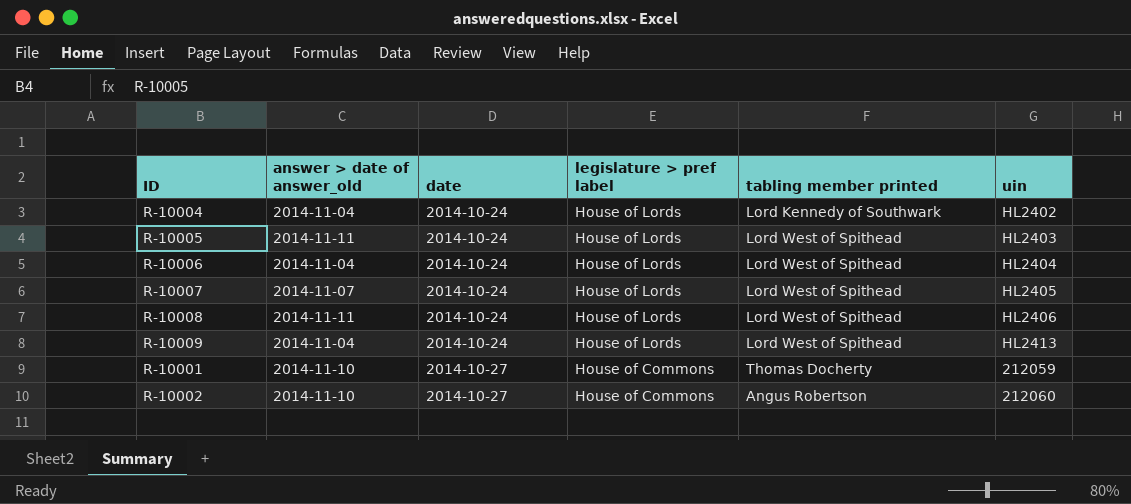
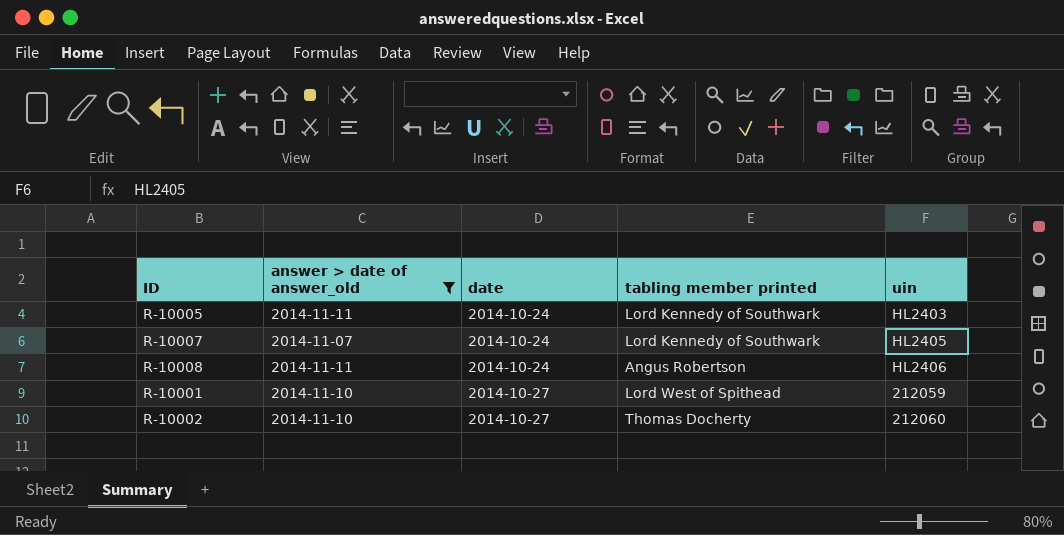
filter: none -> answer > date of answer_old != 2014-11-04
column legislature > pref label | position: 4 -> none
R-10005 | tabling member printed: Lord West of Spithead -> Lord Kennedy of Southwark
R-10007 | tabling member printed: Lord West of Spithead -> Lord Kennedy of Southwark
R-10008 | tabling member printed: Lord West of Spithead -> Angus Robertson
R-10001 | tabling member printed: Thomas Docherty -> Lord West of Spithead
R-10002 | tabling member printed: Angus Robertson -> Thomas Docherty

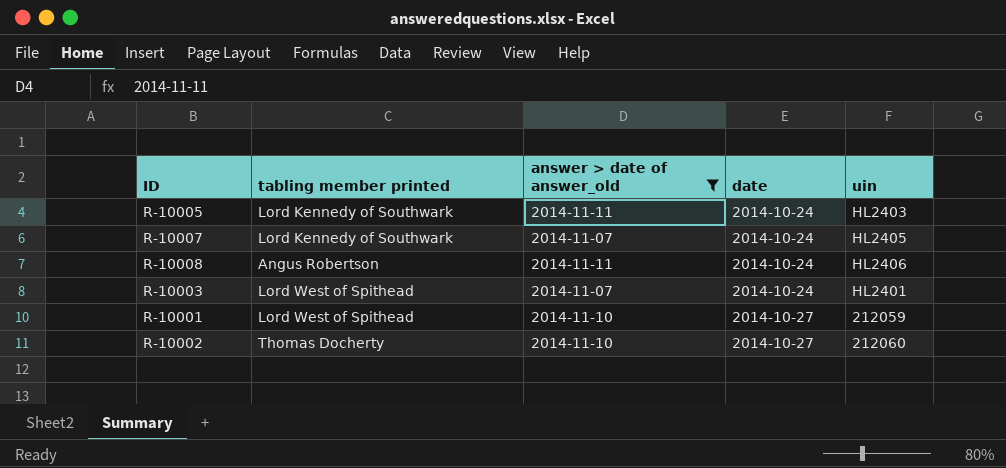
column tabling member printed | position: 4 -> 2
row R-10003: none -> Lord West of Spithead | 2014-11-07 | 2014-10-24 | HL2401

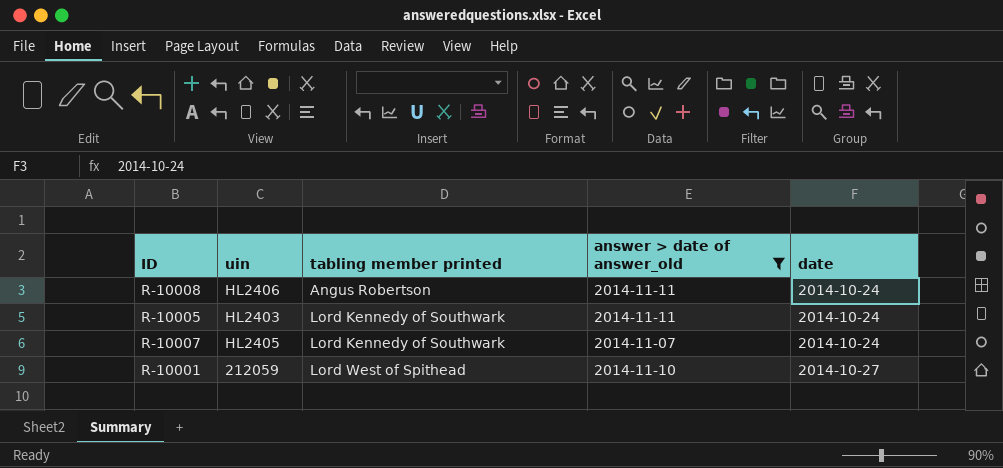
row order: date ascending -> tabling member printed ascending
column uin | position: 5 -> 2
row R-10003: Lord West of Spithead | 2014-11-07 | 2014-10-24 | HL2401 -> none
row R-10002: Thomas Docherty | 2014-11-10 | 2014-10-27 | 212060 -> none

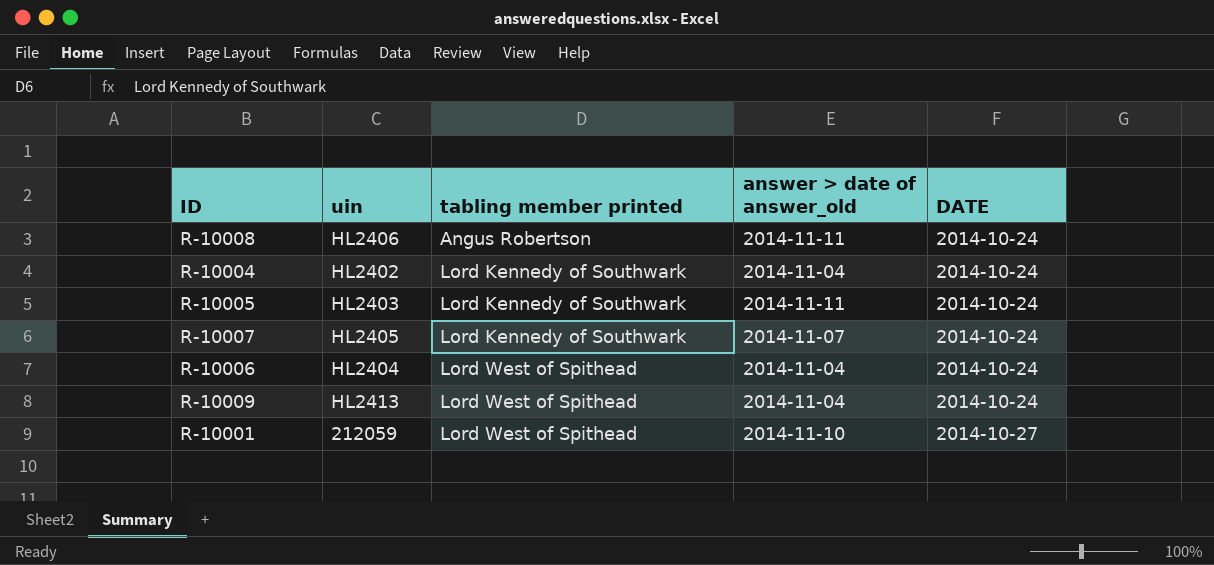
filter: answer > date of answer_old != 2014-11-04 -> none
column name: date -> DATE

